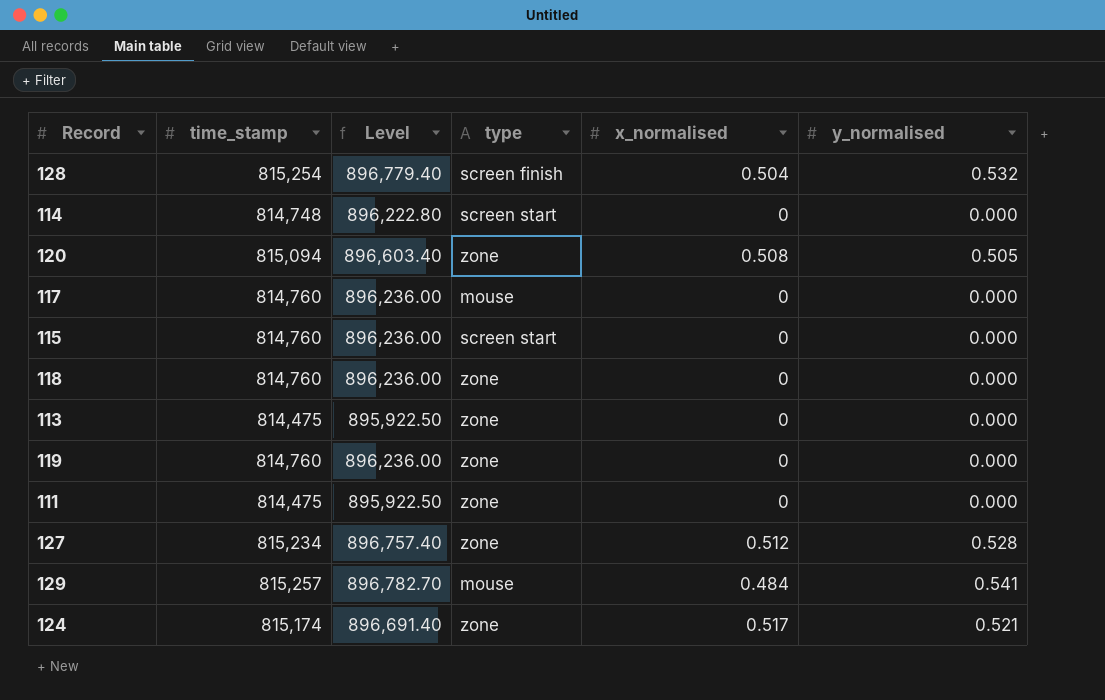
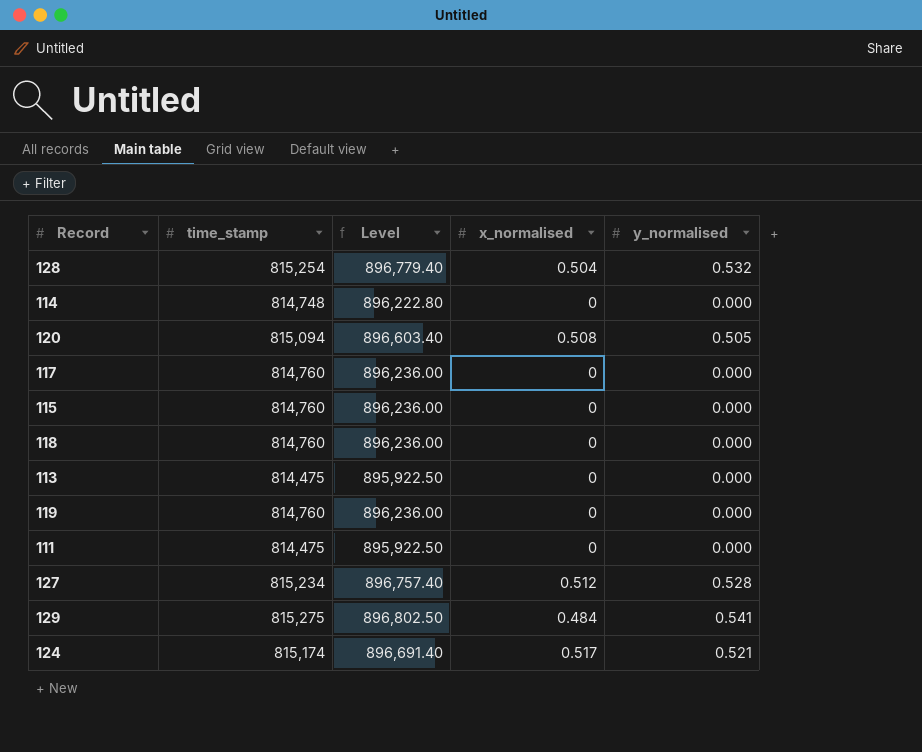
column type | position: 4 -> none
129 | time_stamp: 815,257 -> 815,275
129 | Level: 896,782.70 -> 896,802.50

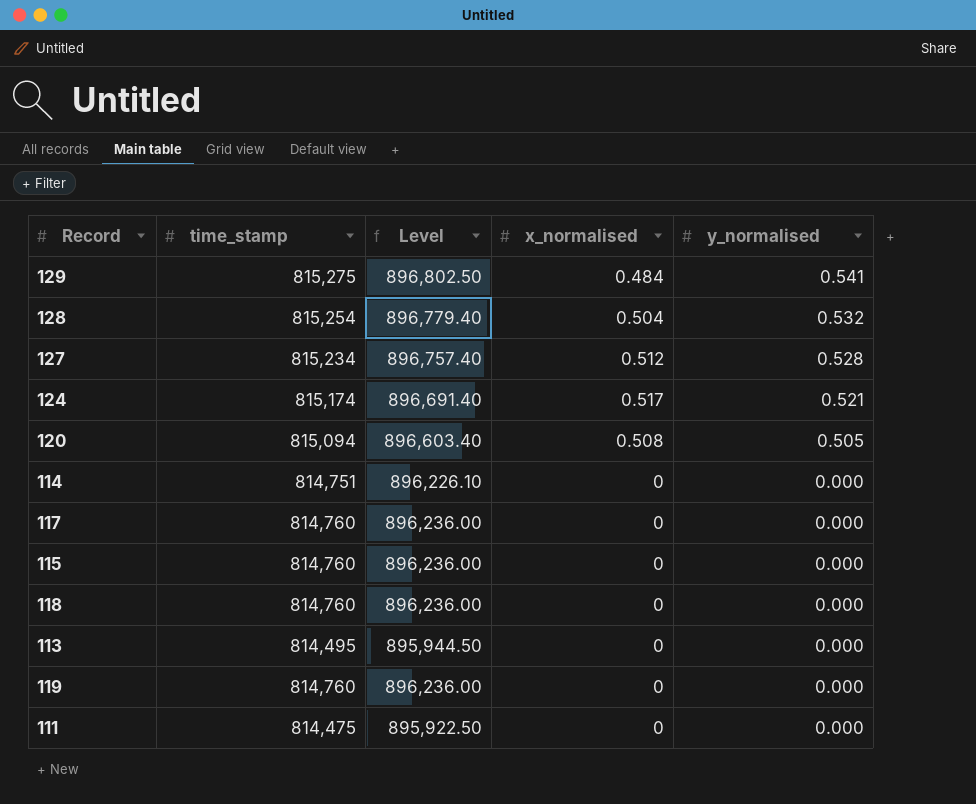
row order: none -> y_normalised descending
114 | time_stamp: 814,748 -> 814,751
114 | Level: 896,222.80 -> 896,226.10
113 | time_stamp: 814,475 -> 814,495
113 | Level: 895,922.50 -> 895,944.50

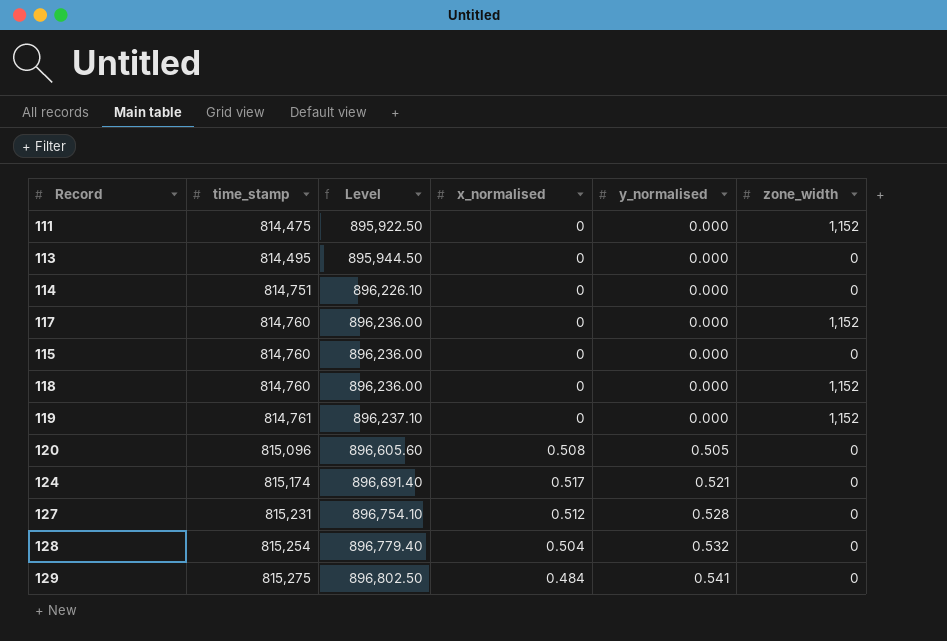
row order: y_normalised descending -> time_stamp ascending
column zone_width | position: none -> 6
119 | time_stamp: 814,760 -> 814,761
119 | Level: 896,236.00 -> 896,237.10
120 | time_stamp: 815,094 -> 815,096
120 | Level: 896,603.40 -> 896,605.60
127 | time_stamp: 815,234 -> 815,231
127 | Level: 896,757.40 -> 896,754.10

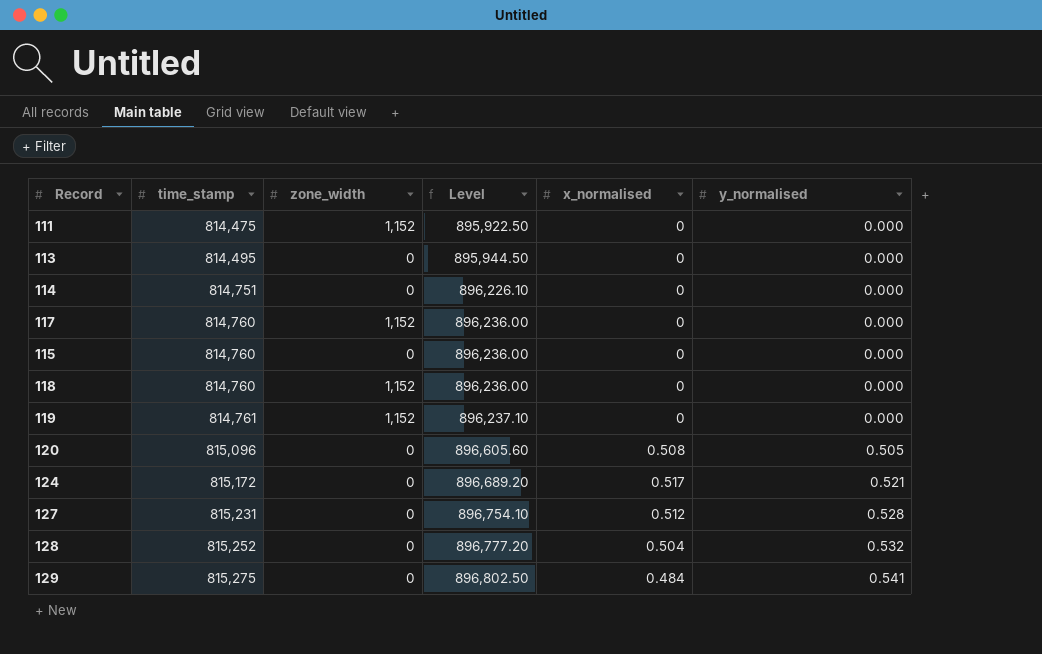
column zone_width | position: 6 -> 3
124 | time_stamp: 815,174 -> 815,172
124 | Level: 896,691.40 -> 896,689.20
128 | time_stamp: 815,254 -> 815,252
128 | Level: 896,779.40 -> 896,777.20

